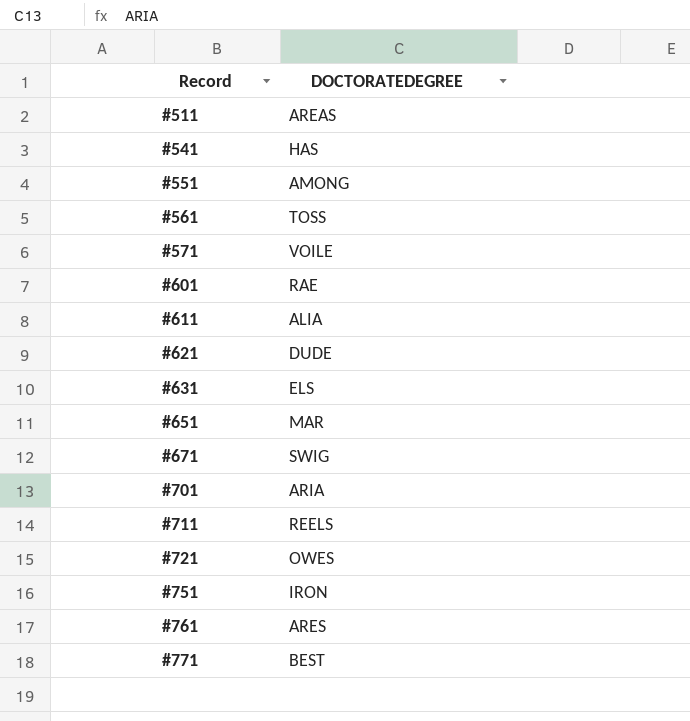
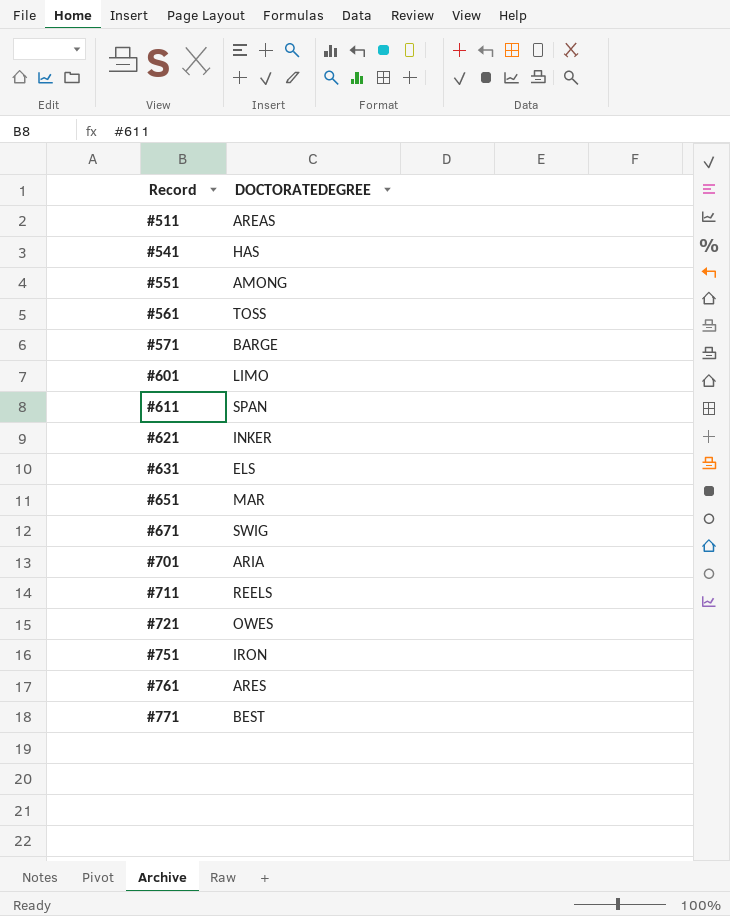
#571 | DOCTORATEDEGREE: VOILE -> BARGE
#601 | DOCTORATEDEGREE: RAE -> LIMO
#611 | DOCTORATEDEGREE: ALIA -> SPAN
#621 | DOCTORATEDEGREE: DUDE -> INKER

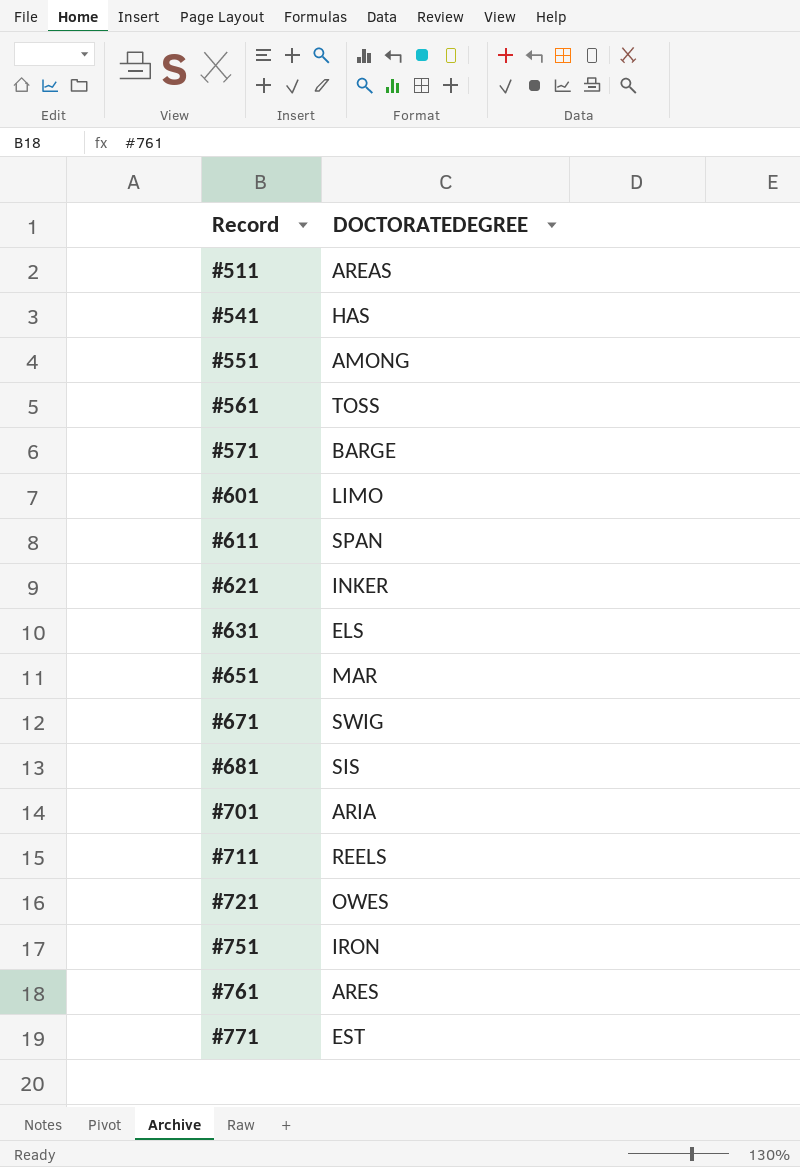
row #681: none -> SIS
#771 | DOCTORATEDEGREE: BEST -> EST

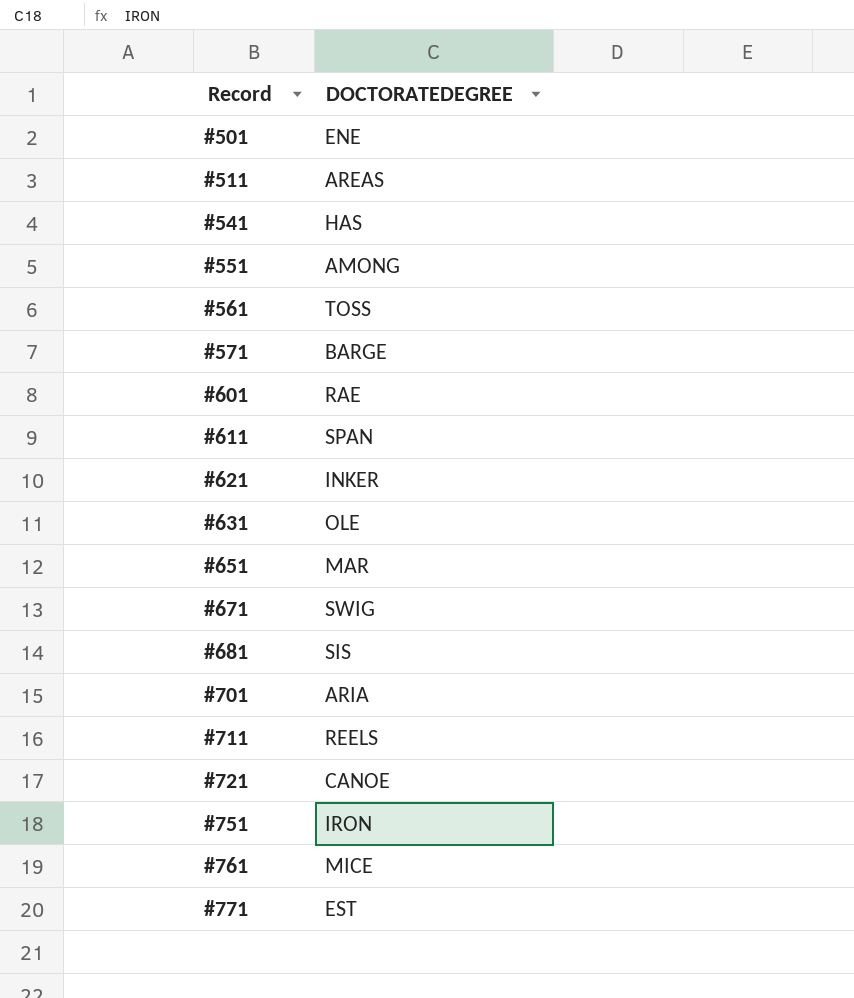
row #501: none -> ENE
#601 | DOCTORATEDEGREE: LIMO -> RAE
#631 | DOCTORATEDEGREE: ELS -> OLE
#721 | DOCTORATEDEGREE: OWES -> CANOE
#761 | DOCTORATEDEGREE: ARES -> MICE

